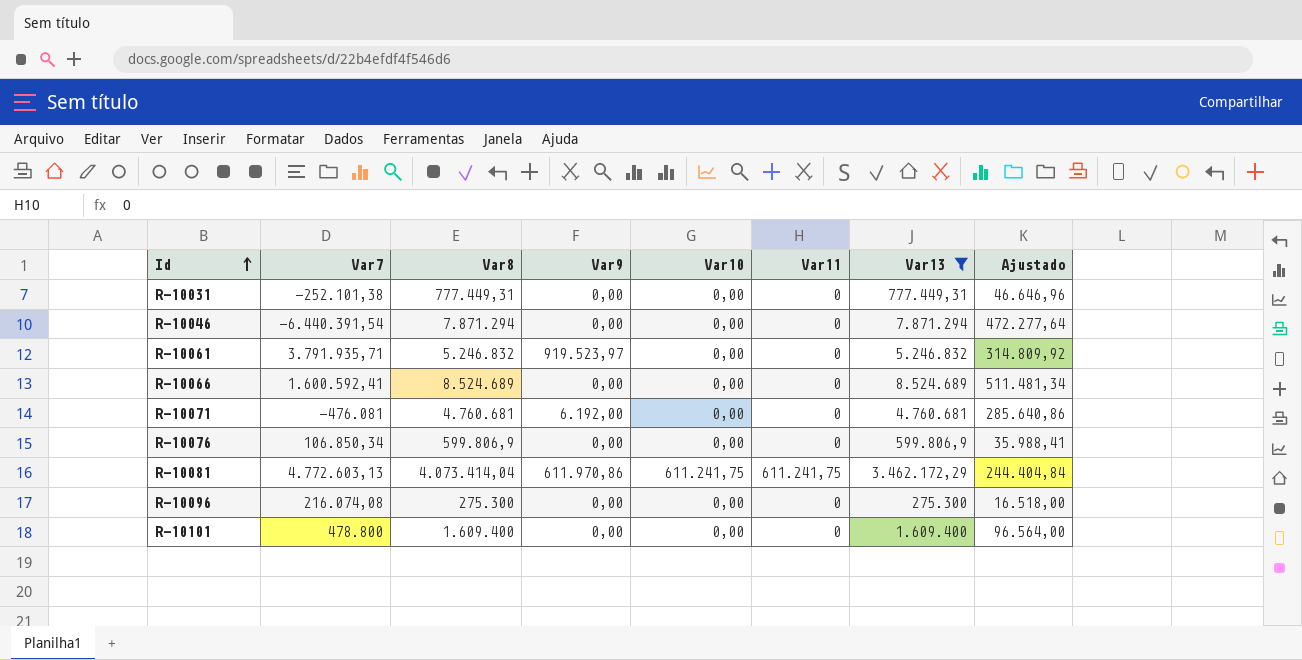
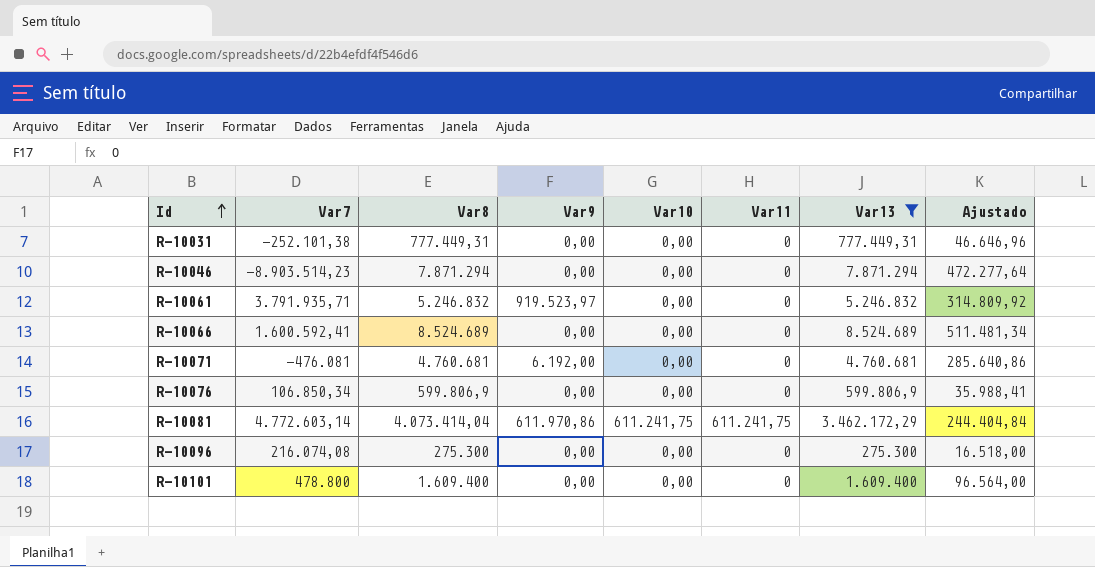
R-10046 | Var7: -6.440.391,54 -> -8.903.514,23
R-10081 | Var7: 4.772.603,13 -> 4.772.603,14

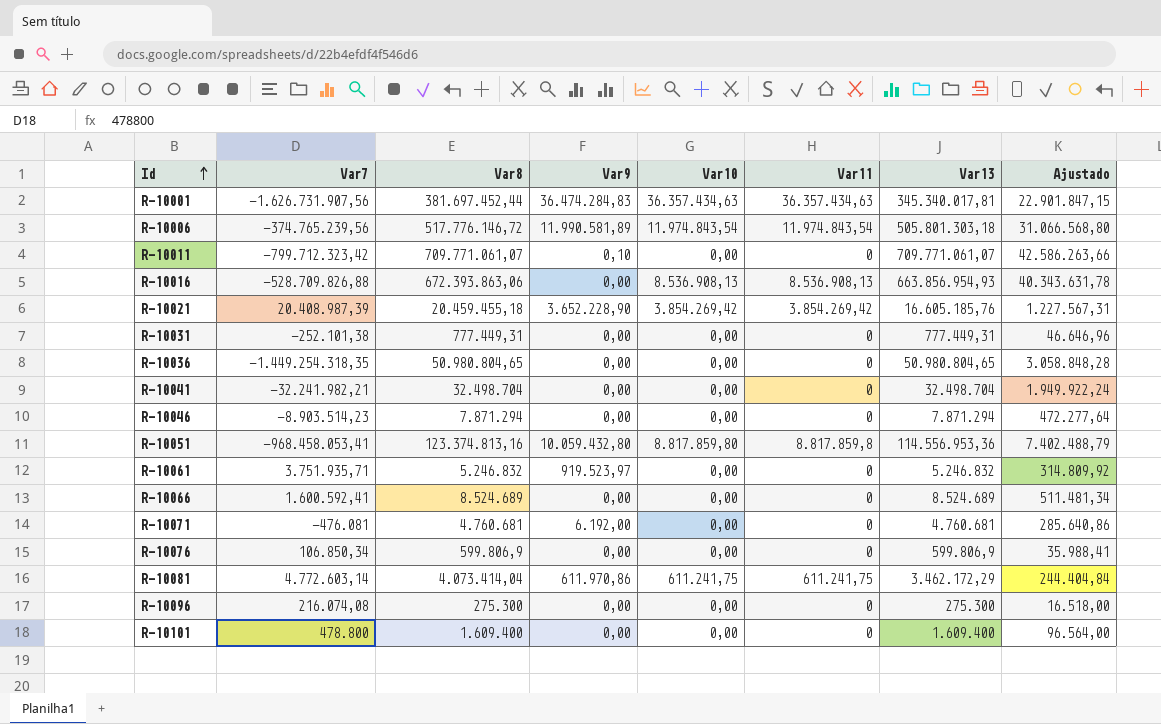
filter: Var13 <= 8.524.689 -> none
R-10061 | Var7: 3.791.935,71 -> 3.751.935,71

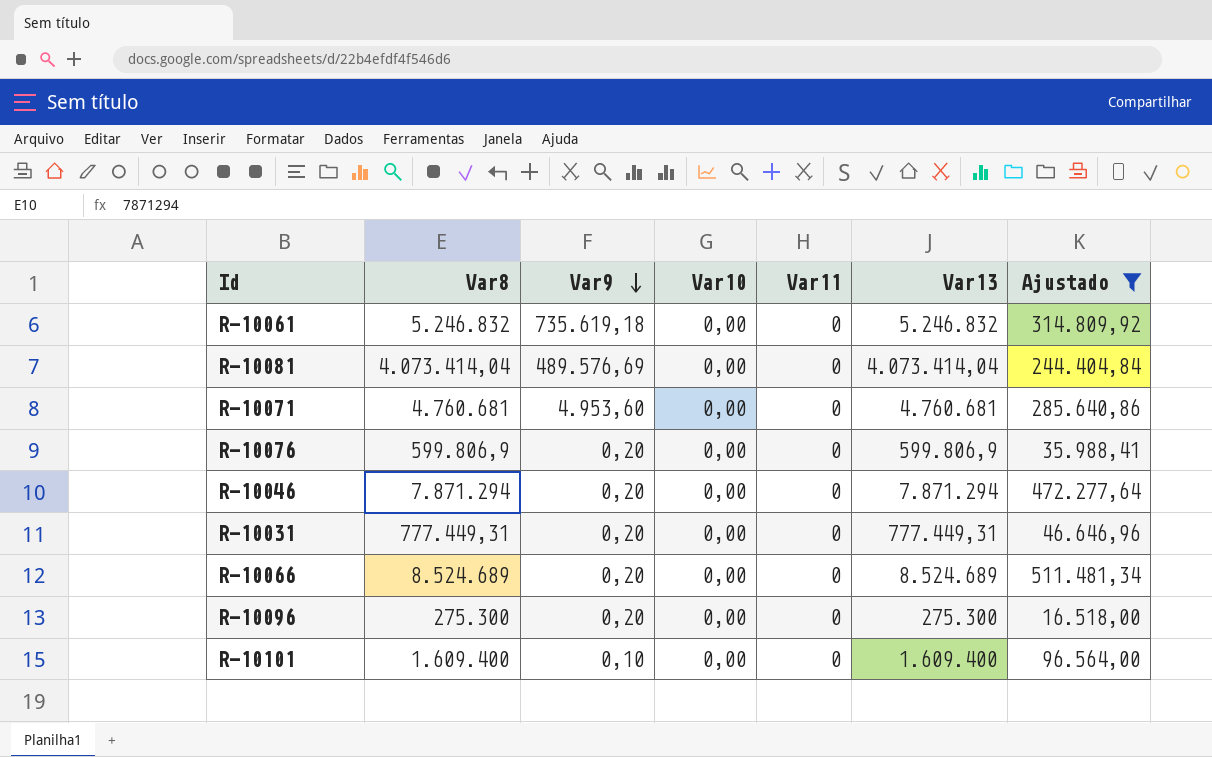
filter: none -> Ajustado <= 511.481,34
row order: Id ascending -> Var9 descending
column Var7 | position: 2 -> none
R-10061 | Var9: 919.523,97 -> 735.619,18
R-10081 | Var9: 611.970,86 -> 489.576,69
R-10081 | Var10: 611.241,75 -> 0,00
R-10081 | Var11: 611.241,75 -> 0
R-10081 | Var13: 3.462.172,29 -> 4.073.414,04
R-10071 | Var9: 6.192,00 -> 4.953,60
R-10076 | Var9: 0,00 -> 0,20
R-10046 | Var9: 0,00 -> 0,20
R-10031 | Var9: 0,00 -> 0,20
R-10066 | Var9: 0,00 -> 0,20
R-10096 | Var9: 0,00 -> 0,20
R-10101 | Var9: 0,00 -> 0,10

